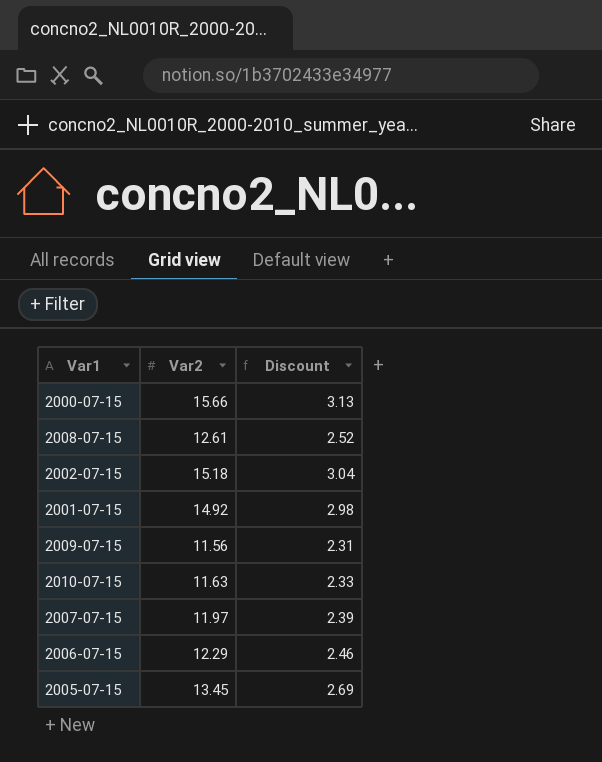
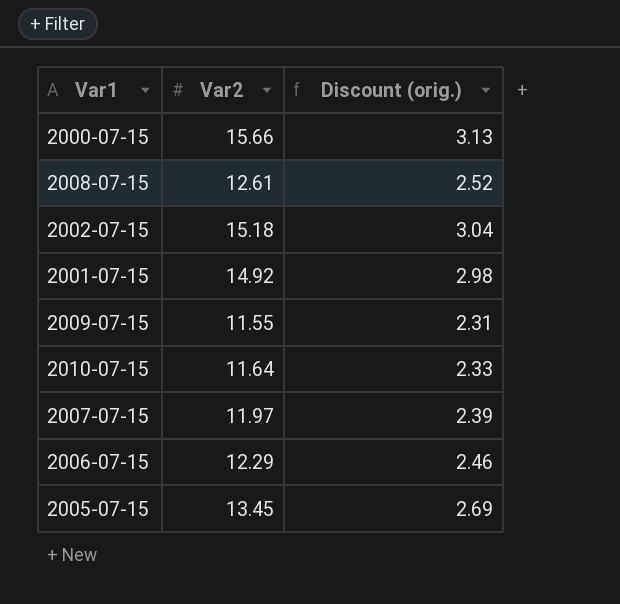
column name: Discount -> Discount (orig.)
2009-07-15 | Var2: 11.56 -> 11.55
2010-07-15 | Var2: 11.63 -> 11.64

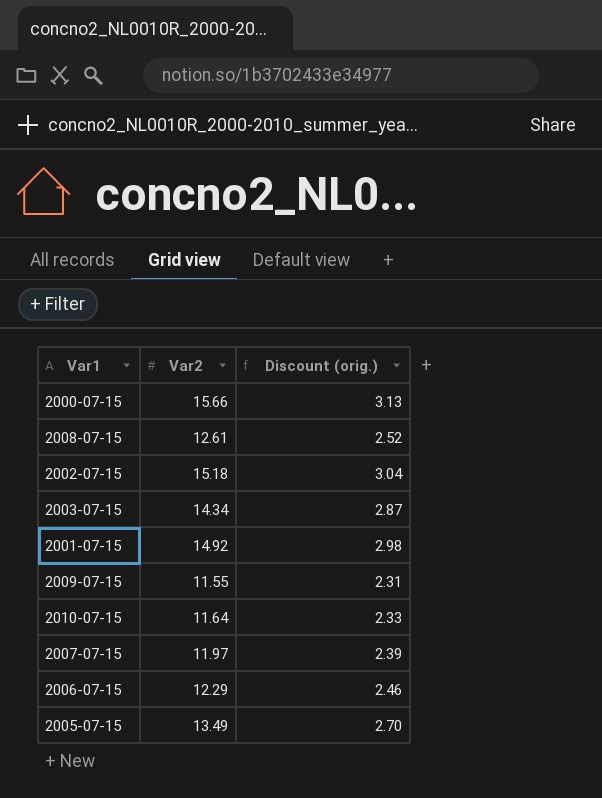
row 2003-07-15: none -> 14.34 | 2.87
2005-07-15 | Var2: 13.45 -> 13.49
2005-07-15 | Discount (orig.): 2.69 -> 2.70

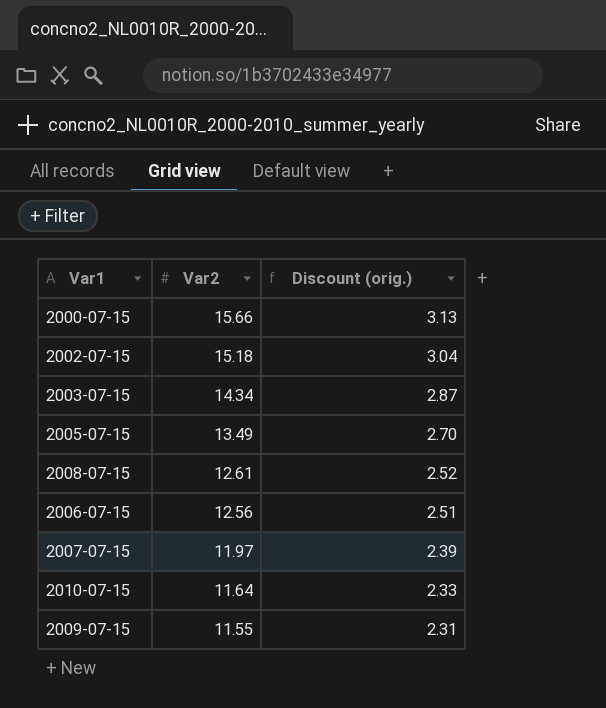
row order: none -> Var2 descending
row 2001-07-15: 14.92 | 2.98 -> none
2006-07-15 | Var2: 12.29 -> 12.56
2006-07-15 | Discount (orig.): 2.46 -> 2.51

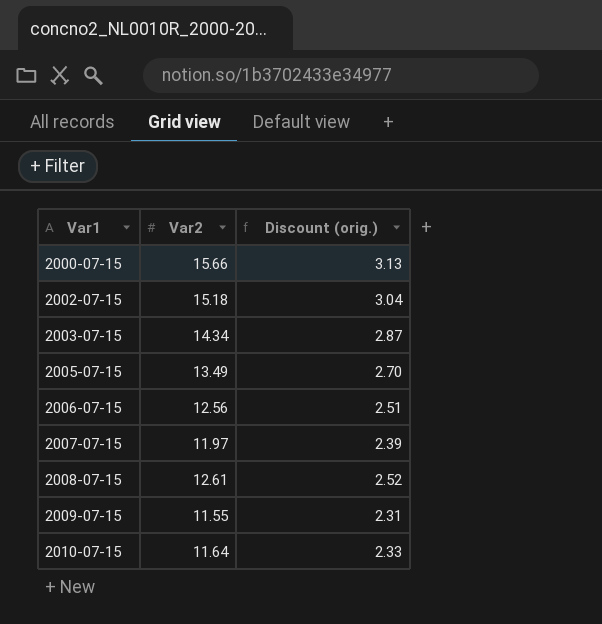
row order: Var2 descending -> Var1 ascending

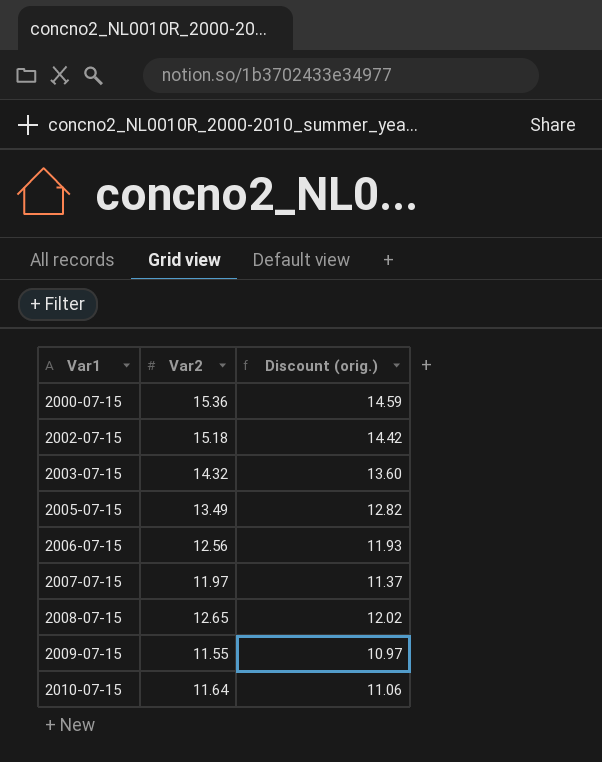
column Discount (orig.) | formula: [Var2] * 0.2 -> [Var2] * 0.95
2000-07-15 | Var2: 15.66 -> 15.36
2003-07-15 | Var2: 14.34 -> 14.32
2008-07-15 | Var2: 12.61 -> 12.65

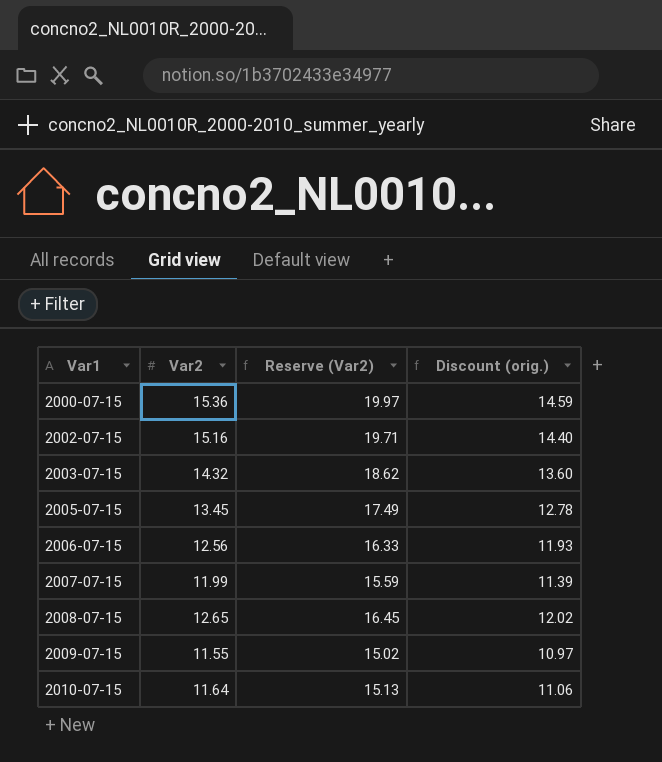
column Reserve (Var2) | formula: none -> [Var2] * 1.3
2002-07-15 | Var2: 15.18 -> 15.16
2002-07-15 | Discount (orig.): 14.42 -> 14.40
2005-07-15 | Var2: 13.49 -> 13.45
2005-07-15 | Discount (orig.): 12.82 -> 12.78
2007-07-15 | Var2: 11.97 -> 11.99
2007-07-15 | Discount (orig.): 11.37 -> 11.39

